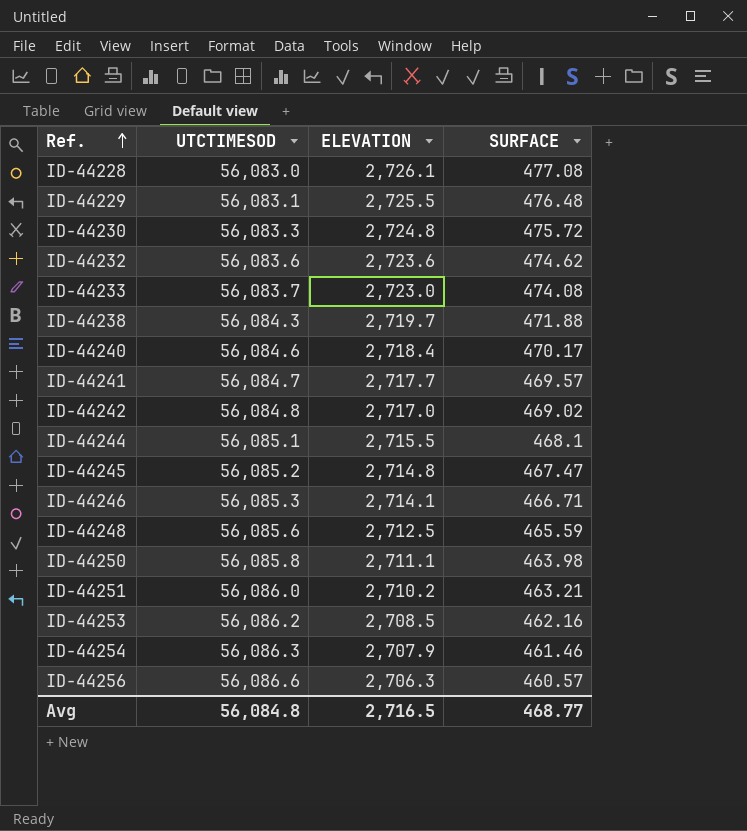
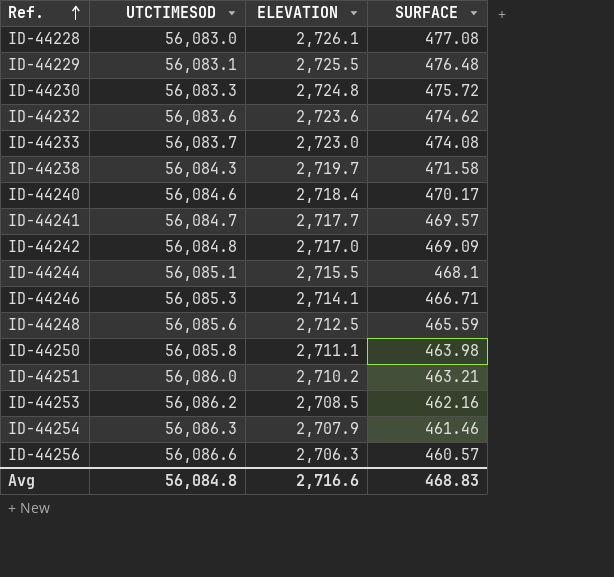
row ID-44245: 56,085.2 | 2,714.8 | 467.47 -> none
ID-44238 | SURFACE: 471.88 -> 471.58
ID-44242 | SURFACE: 469.02 -> 469.09
Avg | ELEVATION: 2,716.5 -> 2,716.6
Avg | SURFACE: 468.77 -> 468.83

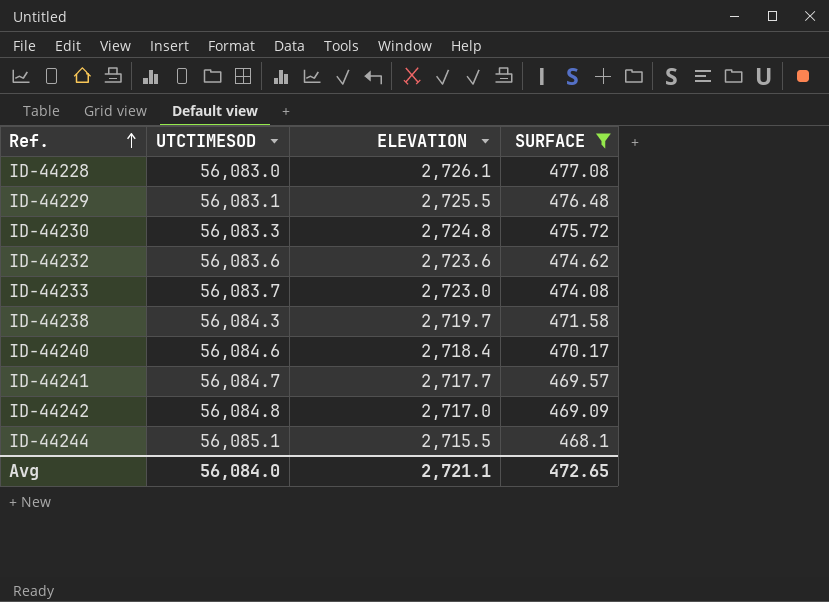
filter: none -> SURFACE >= 468.1
Avg | UTCTIMESOD: 56,084.8 -> 56,084.0
Avg | ELEVATION: 2,716.6 -> 2,721.1
Avg | SURFACE: 468.83 -> 472.65

